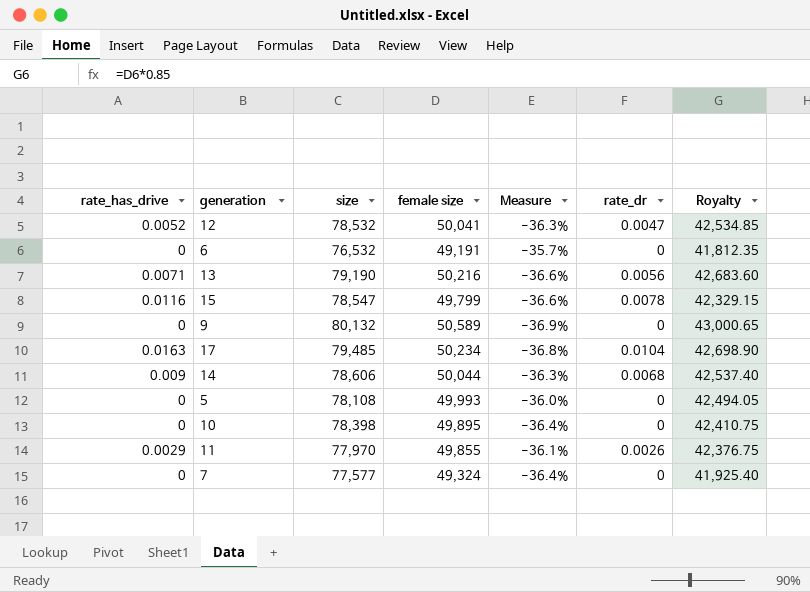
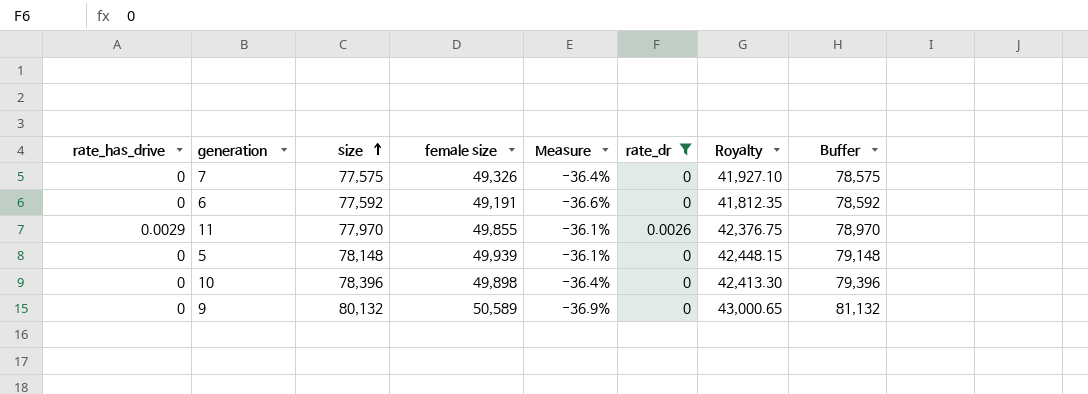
filter: none -> rate_dr <= 0.0026
row order: none -> size ascending
column Buffer | formula: none -> [size] + 1000
7 | size: 77,577 -> 77,575
7 | female size: 49,324 -> 49,326
7 | Royalty: 41,925.40 -> 41,927.10
6 | size: 76,532 -> 77,592
6 | Measure: -35.7% -> -36.6%
5 | size: 78,108 -> 78,148
5 | female size: 49,993 -> 49,939
5 | Measure: -36.0% -> -36.1%
5 | Royalty: 42,494.05 -> 42,448.15
10 | size: 78,398 -> 78,396
10 | female size: 49,895 -> 49,898
10 | Royalty: 42,410.75 -> 42,413.30

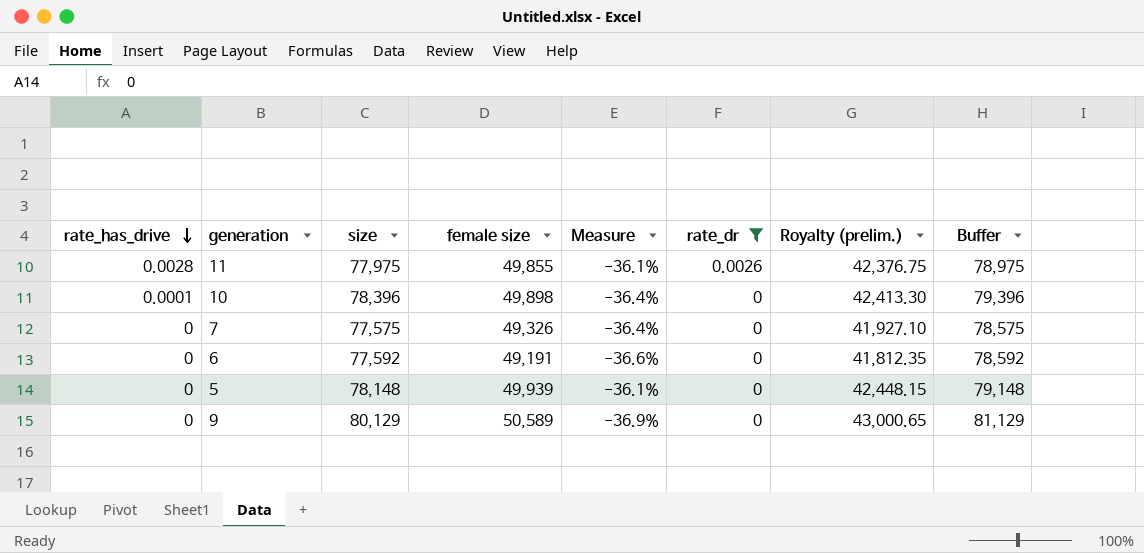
row order: size ascending -> rate_has_drive descending
column name: Royalty -> Royalty (prelim.)
11 | rate_has_drive: 0.0029 -> 0.0028
11 | size: 77,970 -> 77,975
11 | Buffer: 78,970 -> 78,975
10 | rate_has_drive: 0 -> 0.0001
9 | size: 80,132 -> 80,129
9 | Buffer: 81,132 -> 81,129

